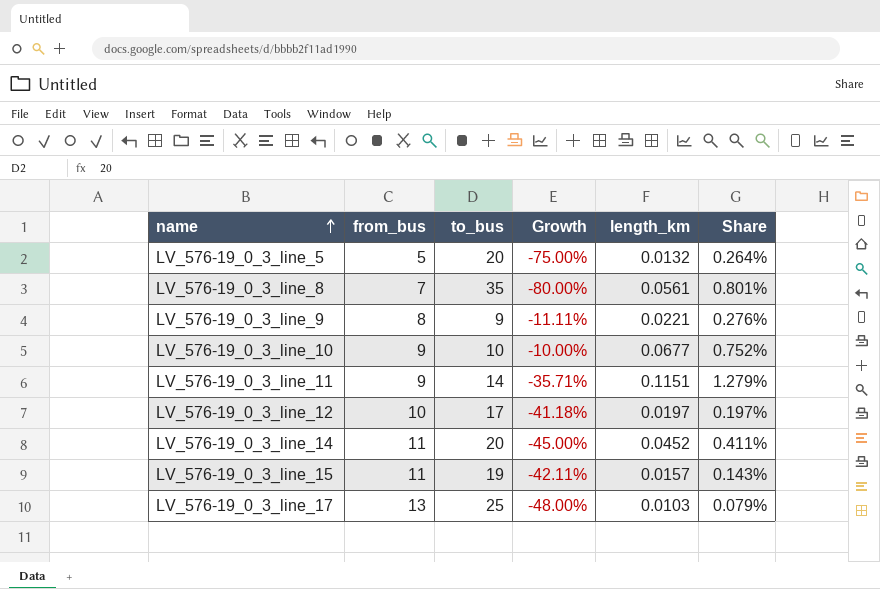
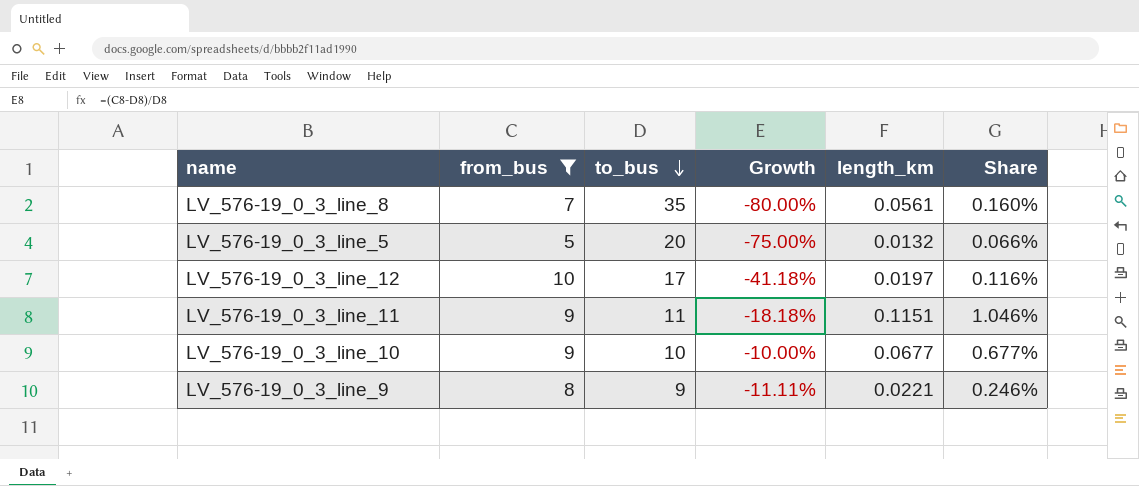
filter: none -> from_bus <= 10
row order: name ascending -> to_bus descending
column Share | formula: [length_km] / [from_bus] -> [length_km] / [to_bus]
LV_576-19_0_3_line_11 | to_bus: 14 -> 11
LV_576-19_0_3_line_11 | Growth: -35.71% -> -18.18%

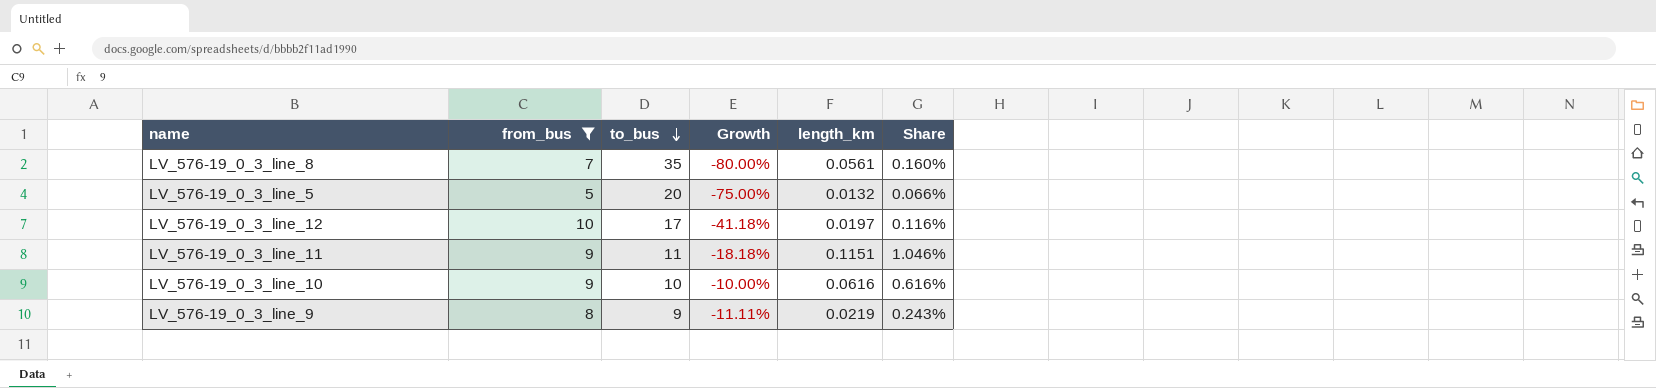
LV_576-19_0_3_line_10 | length_km: 0.0677 -> 0.0616
LV_576-19_0_3_line_10 | Share: 0.677% -> 0.616%
LV_576-19_0_3_line_9 | length_km: 0.0221 -> 0.0219
LV_576-19_0_3_line_9 | Share: 0.246% -> 0.243%

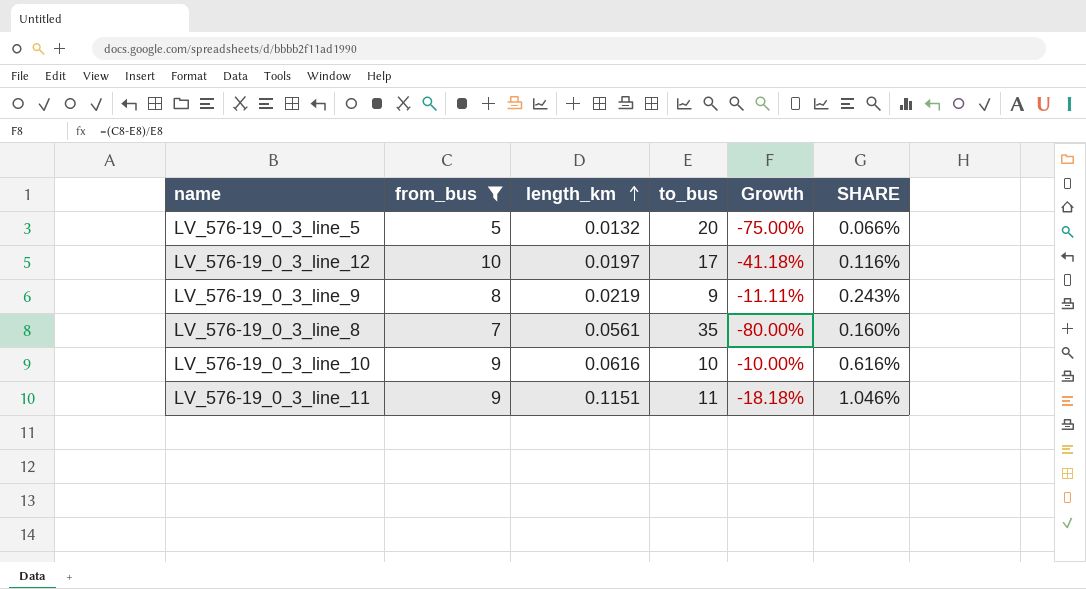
row order: to_bus descending -> length_km ascending
column length_km | position: 5 -> 3
column name: Share -> SHARE

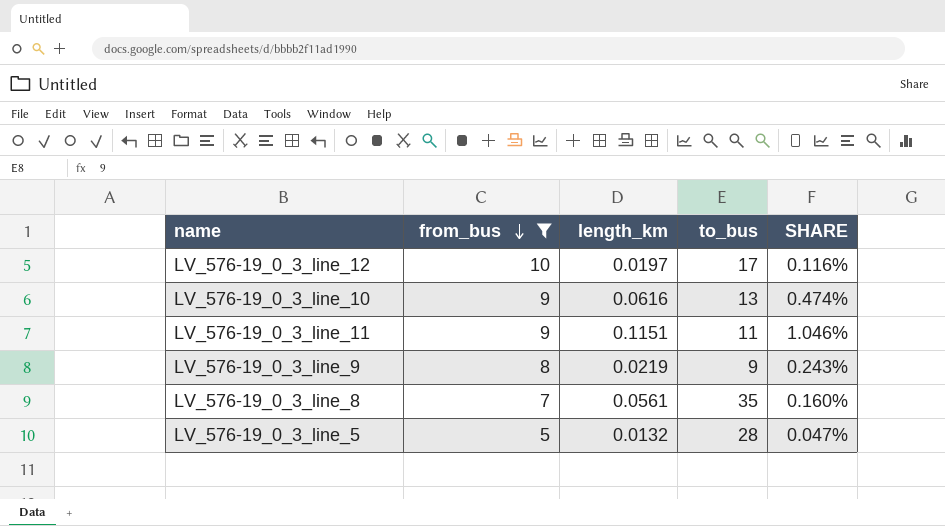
row order: length_km ascending -> from_bus descending
column Growth | formula: ([from_bus] - [to_bus]) / [to_bus] -> none
LV_576-19_0_3_line_10 | to_bus: 10 -> 13
LV_576-19_0_3_line_10 | SHARE: 0.616% -> 0.474%
LV_576-19_0_3_line_5 | to_bus: 20 -> 28
LV_576-19_0_3_line_5 | SHARE: 0.066% -> 0.047%

